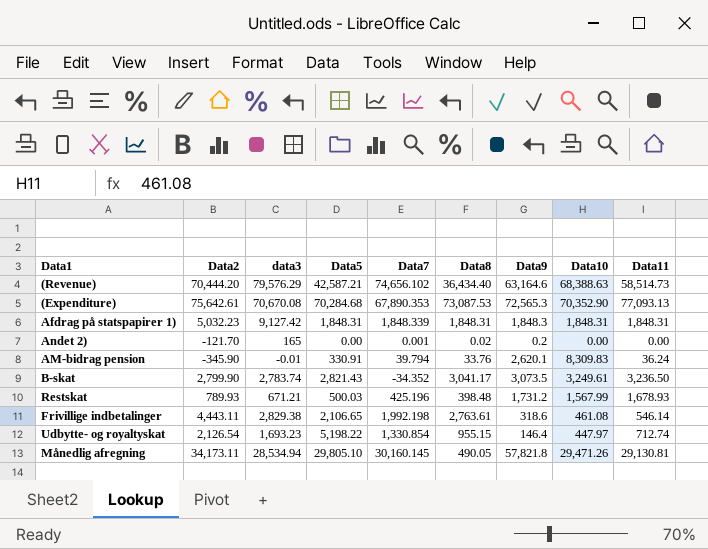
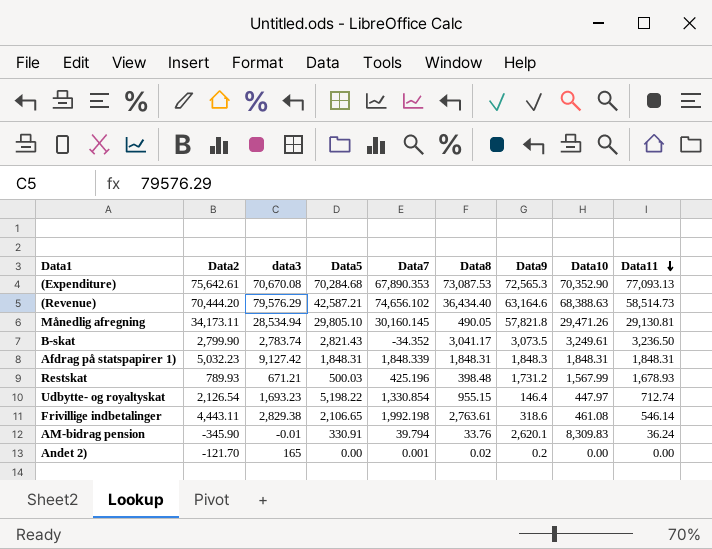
row order: none -> Data11 descending

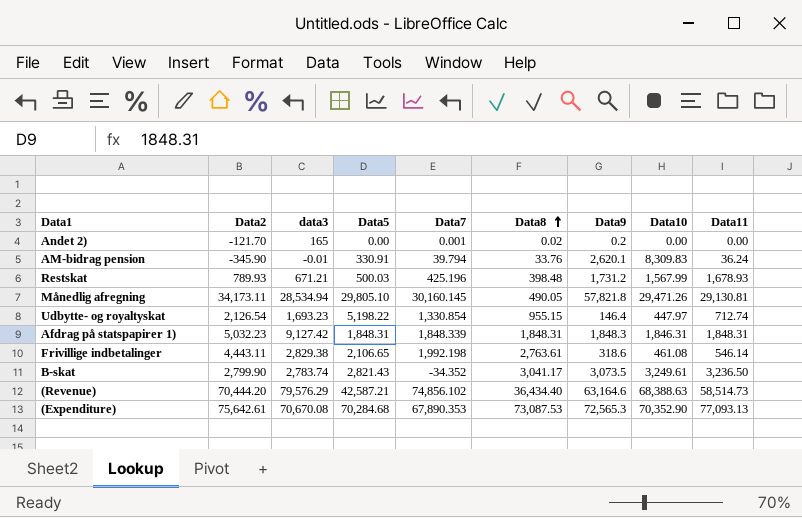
row order: Data11 descending -> Data8 ascending
Afdrag på statspapirer 1) | Data10: 1,848.31 -> 1,846.31
(Revenue) | Data7: 74,656.102 -> 74,856.102

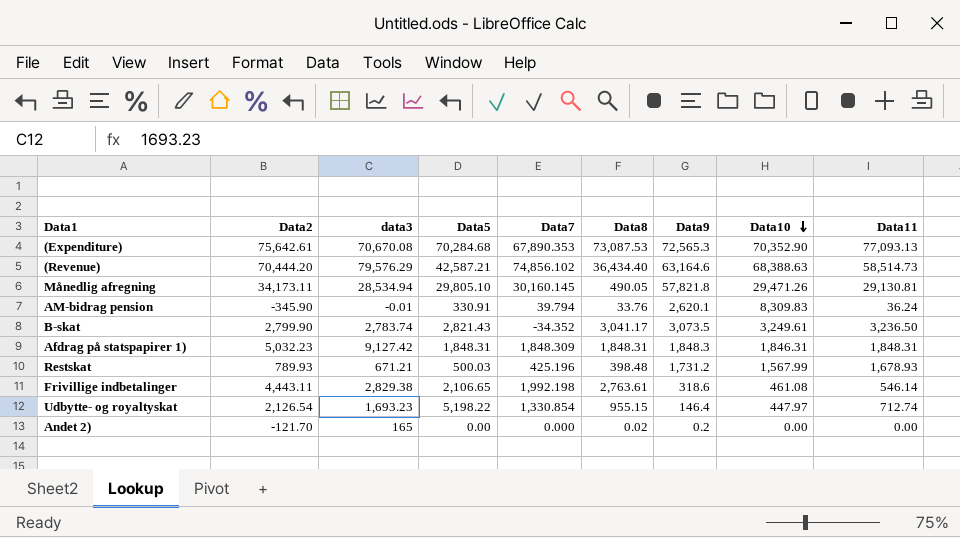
row order: Data8 ascending -> Data10 descending
Afdrag på statspapirer 1) | Data7: 1,848.339 -> 1,848.309
Andet 2) | Data7: 0.001 -> 0.000

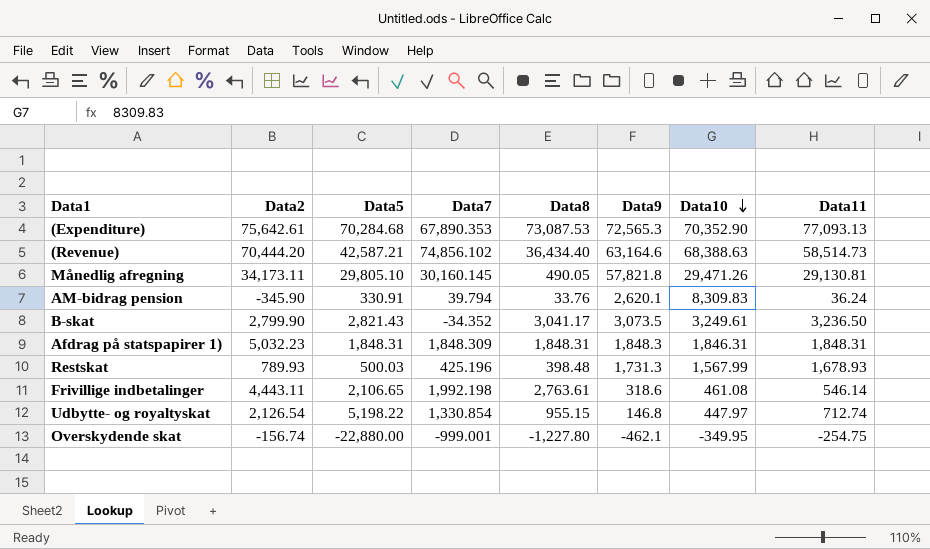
column data3 | position: 3 -> none
row Andet 2): -121.70 | 165 | 0.00 | 0.000 | 0.02 | 0.2 | 0.00 | 0.00 -> none
Restskat | Data9: 1,731.2 -> 1,731.3
Udbytte- og royaltyskat | Data9: 146.4 -> 146.8
row Overskydende skat: none -> -156.74 | -22,880.00 | -999.001 | -1,227.80 | -462.1 | -349.95 | -254.75

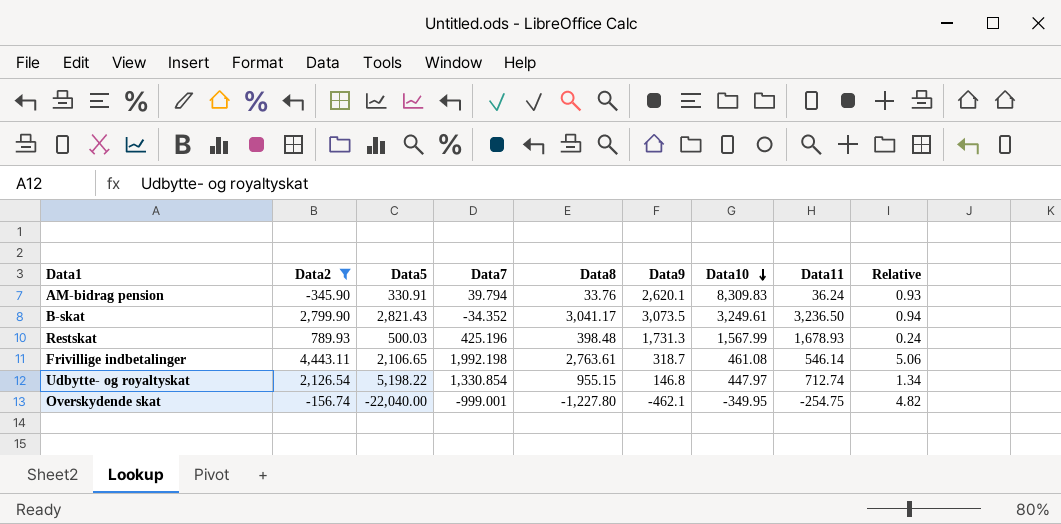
filter: none -> Data2 <= 4,443.11
column Relative | formula: none -> [Data8] / [Data11]
Frivillige indbetalinger | Data9: 318.6 -> 318.7
Overskydende skat | Data5: -22,880.00 -> -22,040.00

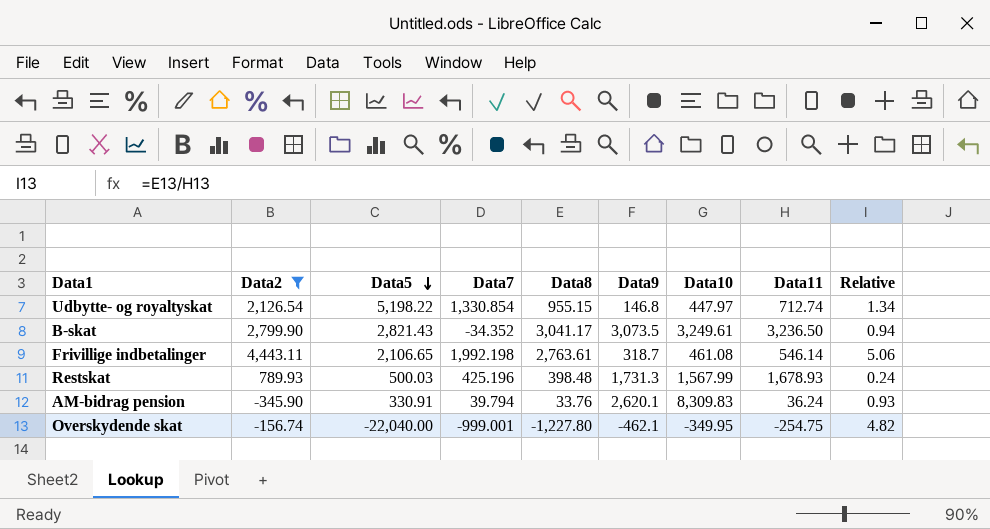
row order: Data10 descending -> Data5 descending

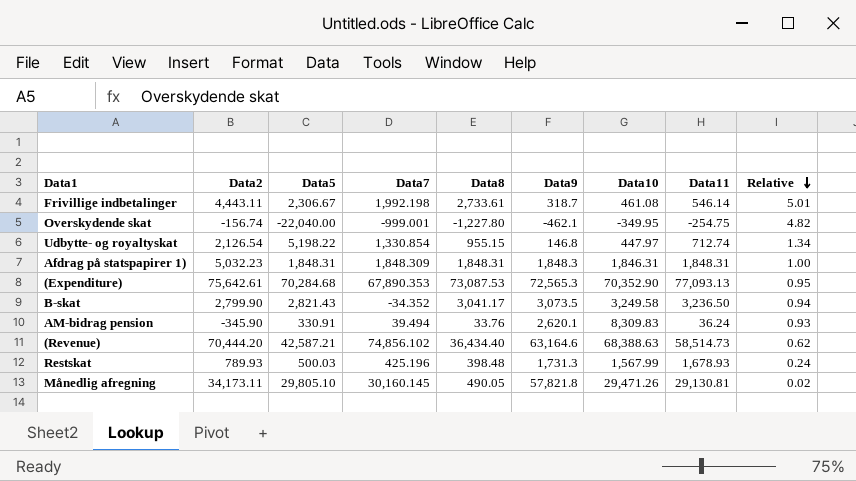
filter: Data2 <= 4,443.11 -> none
row order: Data5 descending -> Relative descending
Frivillige indbetalinger | Data5: 2,106.65 -> 2,306.67
Frivillige indbetalinger | Data8: 2,763.61 -> 2,733.61
Frivillige indbetalinger | Relative: 5.06 -> 5.01
B-skat | Data10: 3,249.61 -> 3,249.58
AM-bidrag pension | Data7: 39.794 -> 39.494

